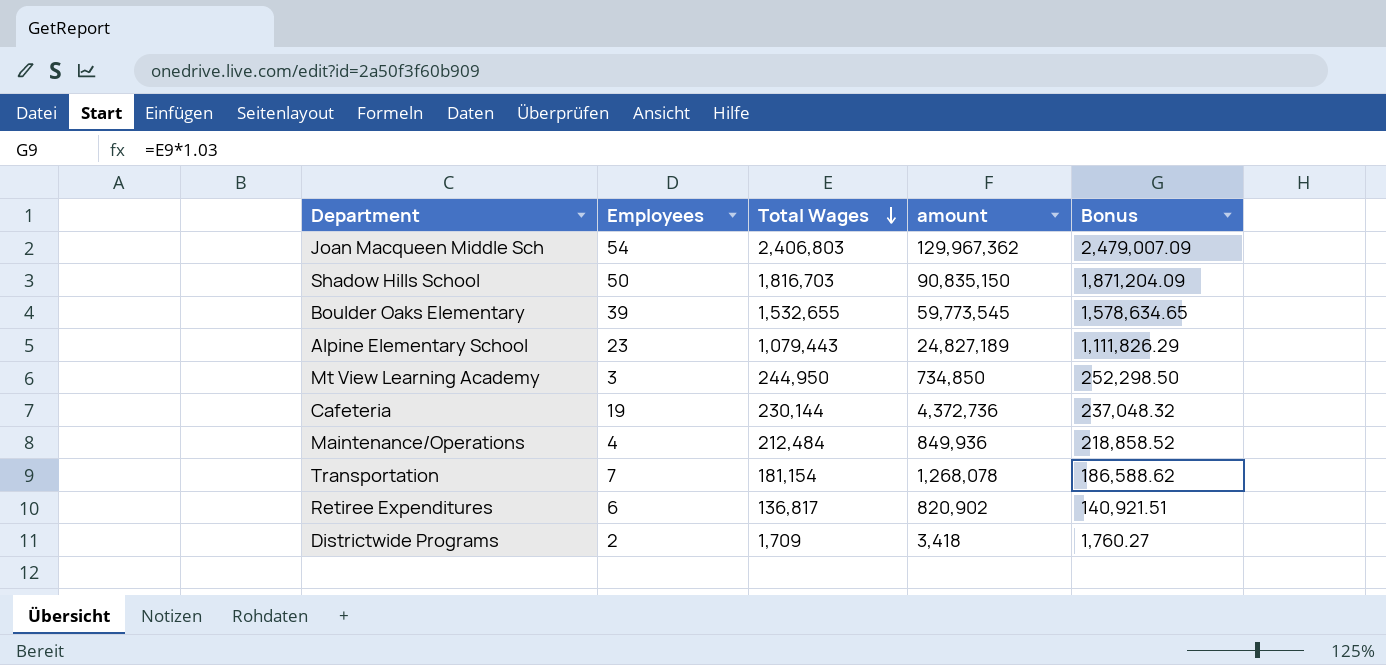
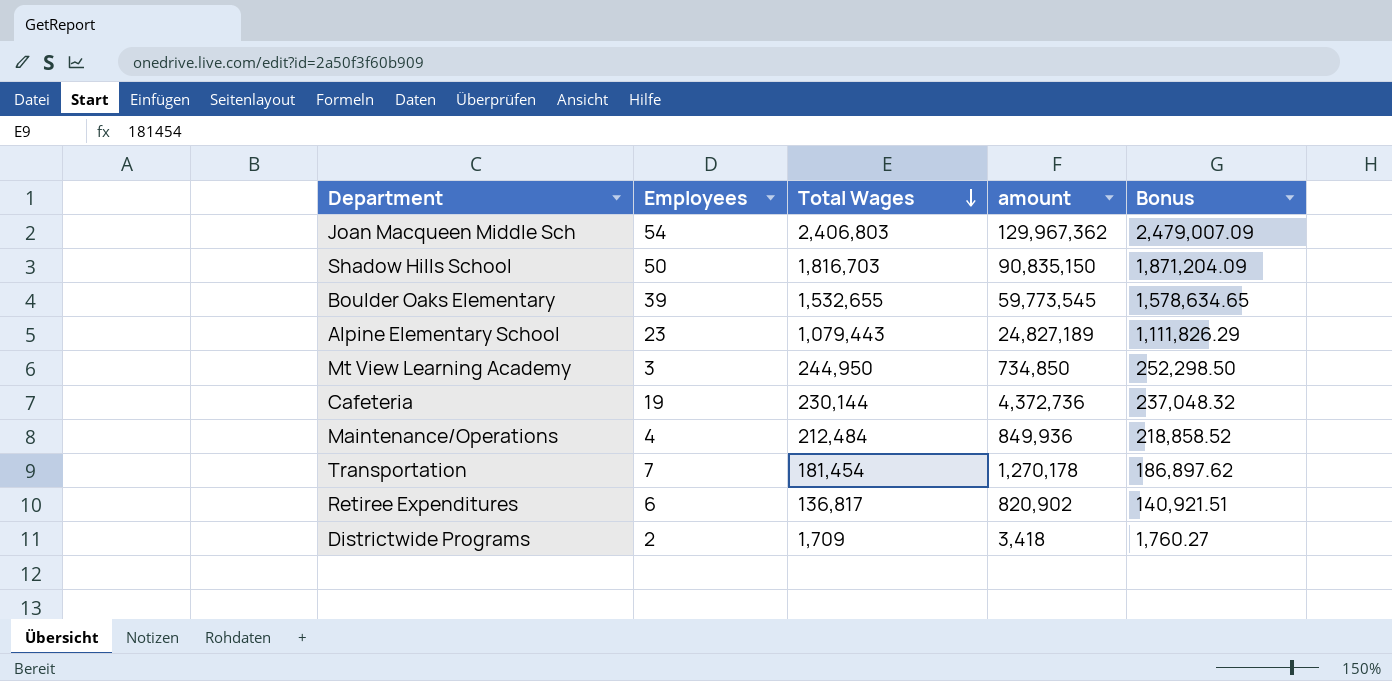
Transportation | Total Wages: 181,154 -> 181,454
Transportation | amount: 1,268,078 -> 1,270,178
Transportation | Bonus: 186,588.62 -> 186,897.62

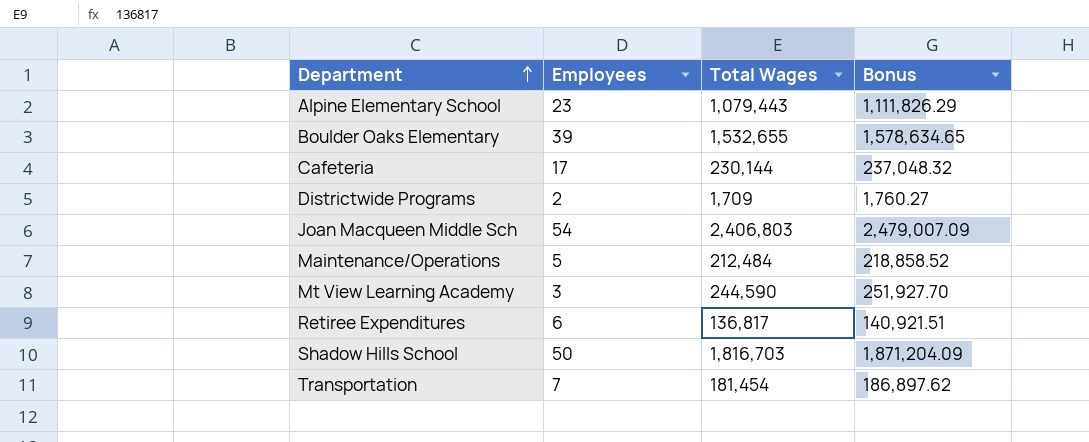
row order: Total Wages descending -> Department ascending
column amount | formula: [Employees] * [Total Wages] -> none
Cafeteria | Employees: 19 -> 17
Maintenance/Operations | Employees: 4 -> 5
Mt View Learning Academy | Total Wages: 244,950 -> 244,590
Mt View Learning Academy | Bonus: 252,298.50 -> 251,927.70

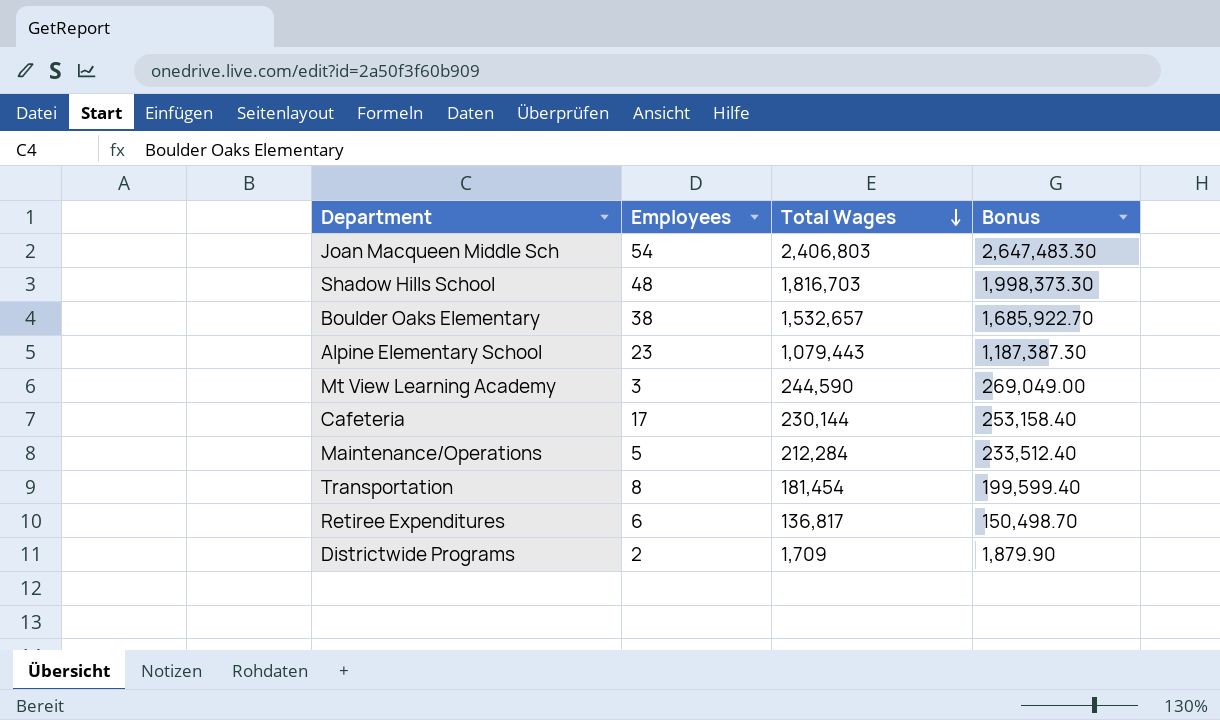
row order: Department ascending -> Total Wages descending
column Bonus | formula: [Total Wages] * 1.03 -> [Total Wages] * 1.1
Shadow Hills School | Employees: 50 -> 48
Boulder Oaks Elementary | Employees: 39 -> 38
Boulder Oaks Elementary | Total Wages: 1,532,655 -> 1,532,657
Maintenance/Operations | Total Wages: 212,484 -> 212,284
Transportation | Employees: 7 -> 8

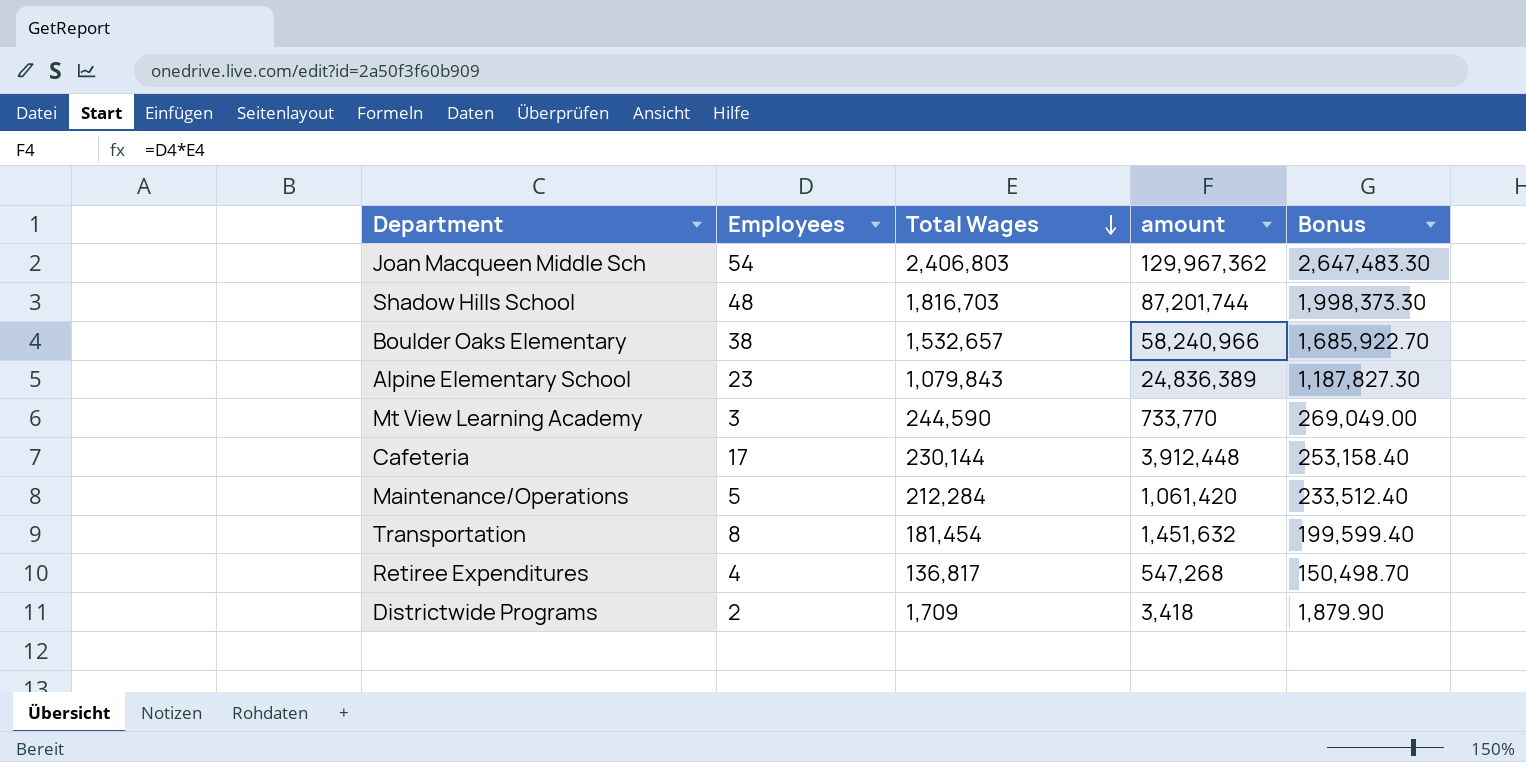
column amount | formula: none -> [Employees] * [Total Wages]
Alpine Elementary School | Total Wages: 1,079,443 -> 1,079,843
Alpine Elementary School | Bonus: 1,187,387.30 -> 1,187,827.30
Retiree Expenditures | Employees: 6 -> 4

